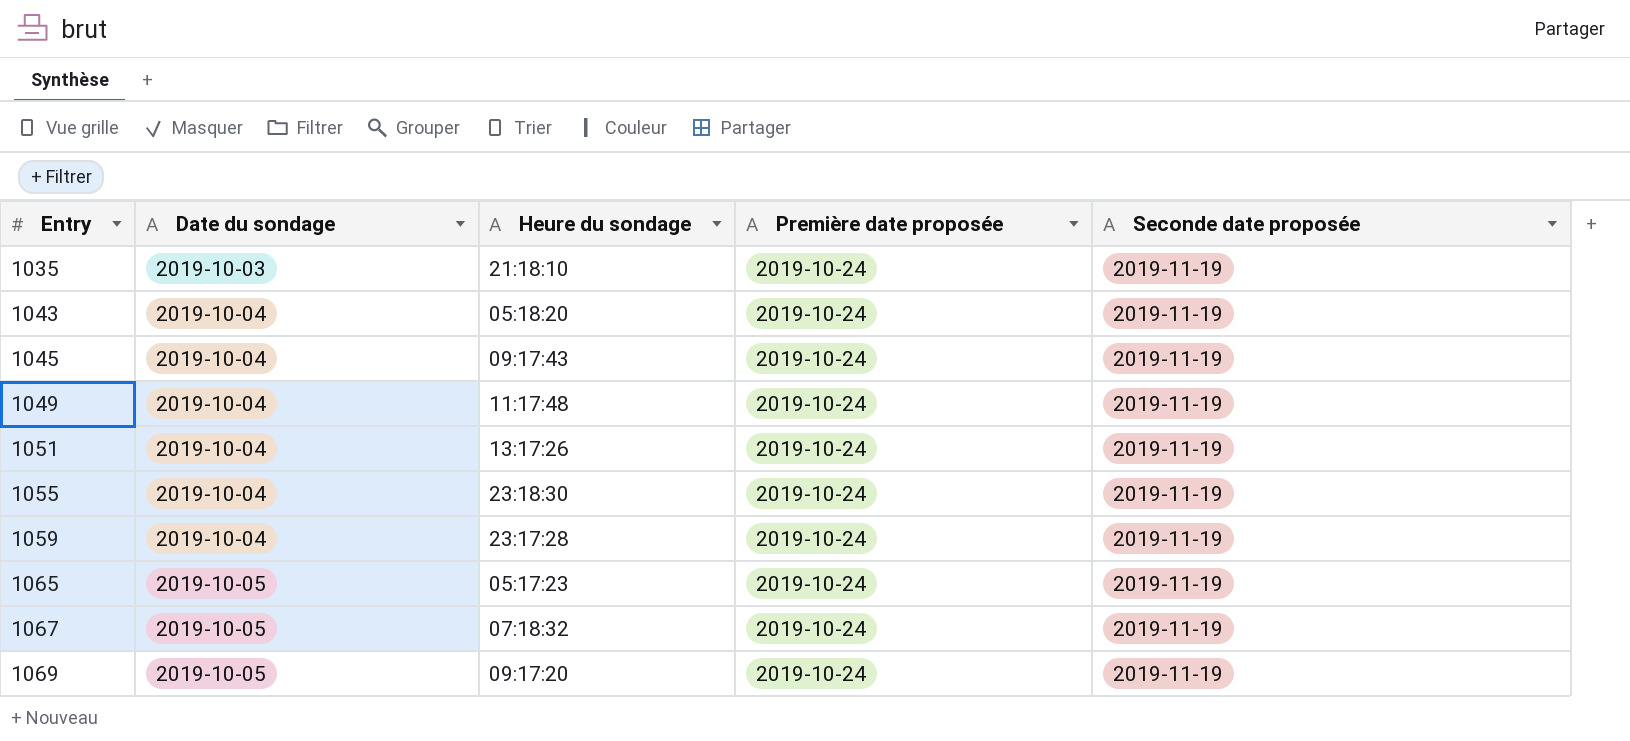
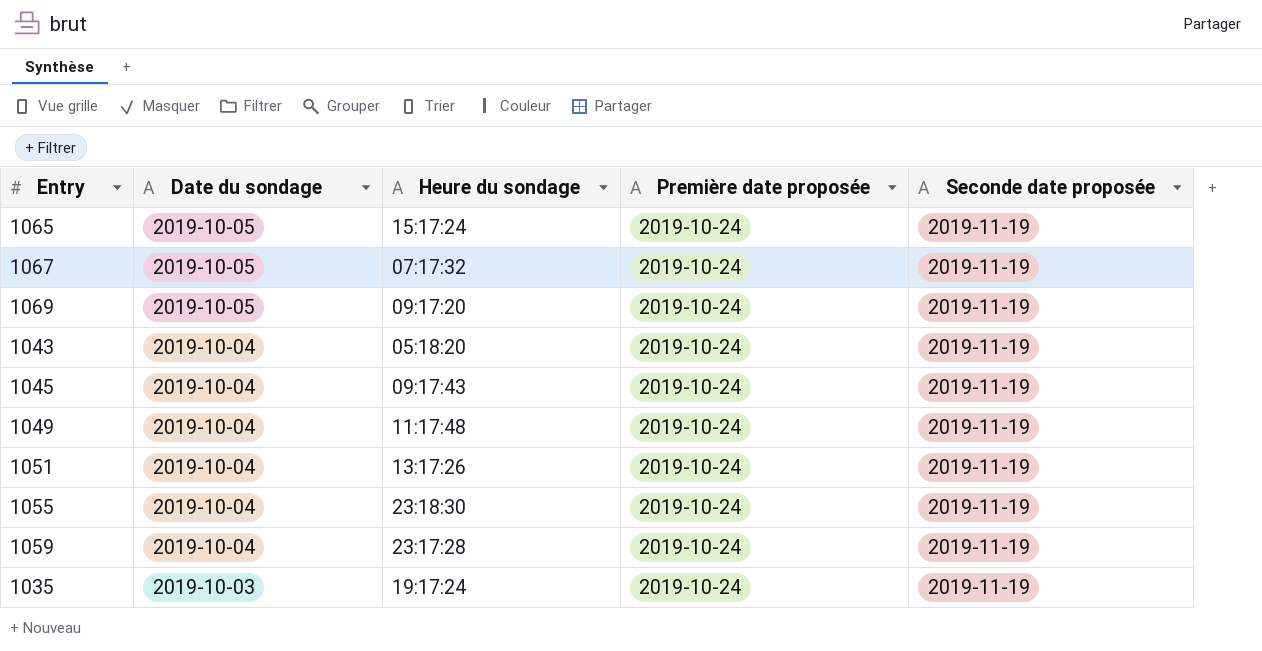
row order: Entry ascending -> Date du sondage descending
1065 | Heure du sondage: 05:17:23 -> 15:17:24
1067 | Heure du sondage: 07:18:32 -> 07:17:32
1035 | Heure du sondage: 21:18:10 -> 19:17:24

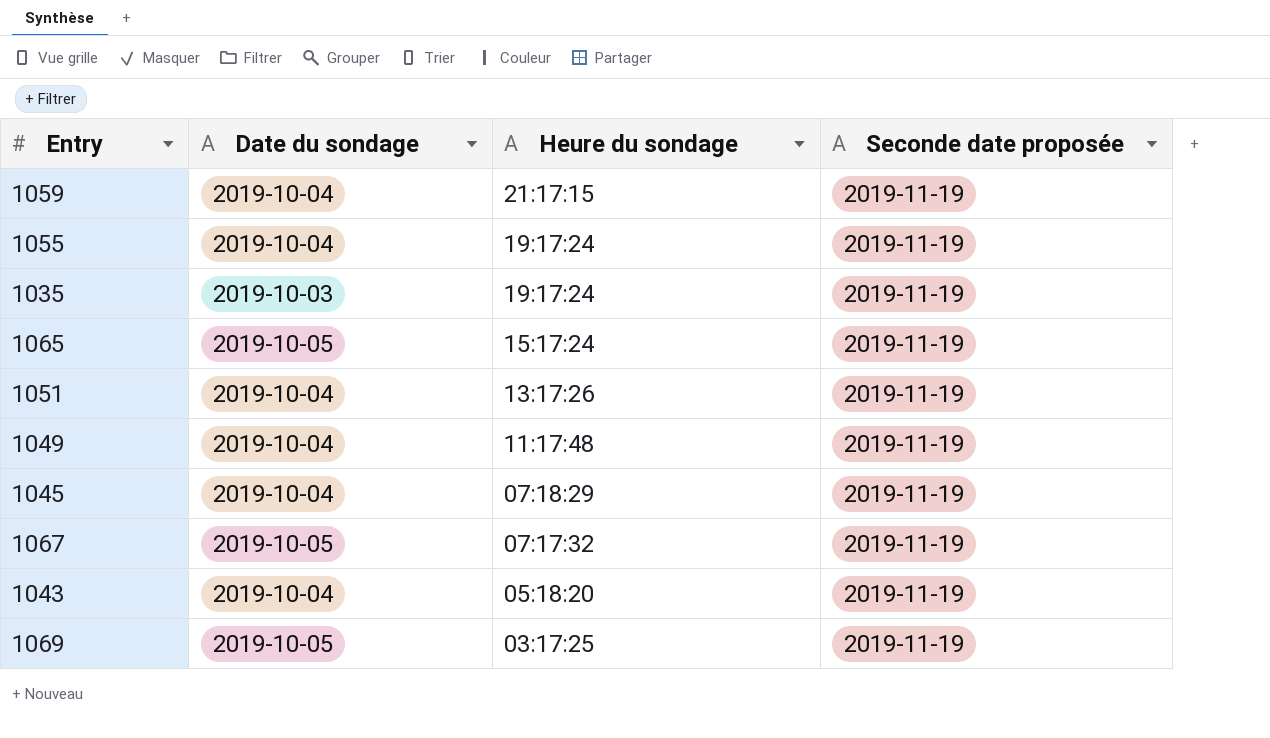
row order: Date du sondage descending -> Heure du sondage descending
column Première date proposée | position: 4 -> none
1059 | Heure du sondage: 23:17:28 -> 21:17:15
1055 | Heure du sondage: 23:18:30 -> 19:17:24
1045 | Heure du sondage: 09:17:43 -> 07:18:29
1069 | Heure du sondage: 09:17:20 -> 03:17:25

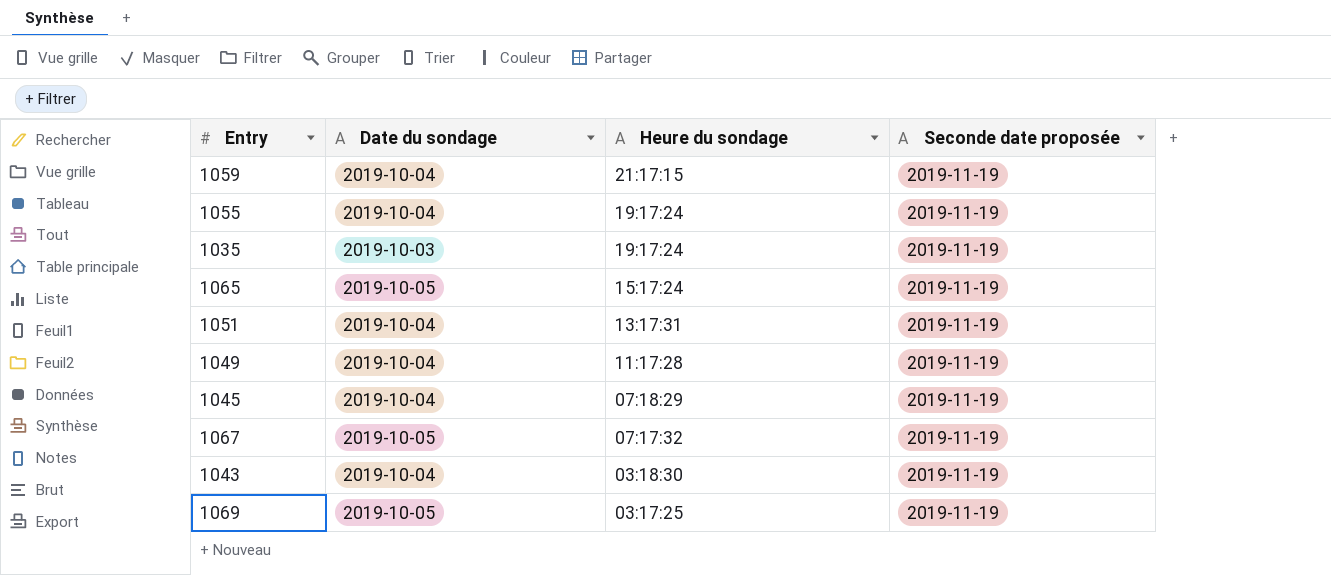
1051 | Heure du sondage: 13:17:26 -> 13:17:31
1049 | Heure du sondage: 11:17:48 -> 11:17:28
1043 | Heure du sondage: 05:18:20 -> 03:18:30

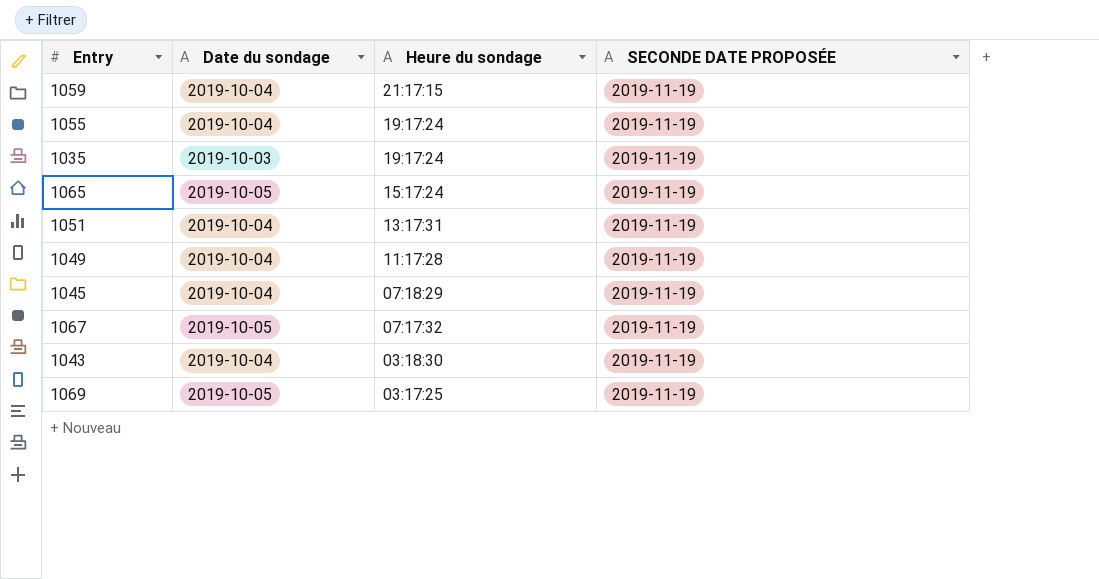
column name: Seconde date proposée -> SECONDE DATE PROPOSÉE

